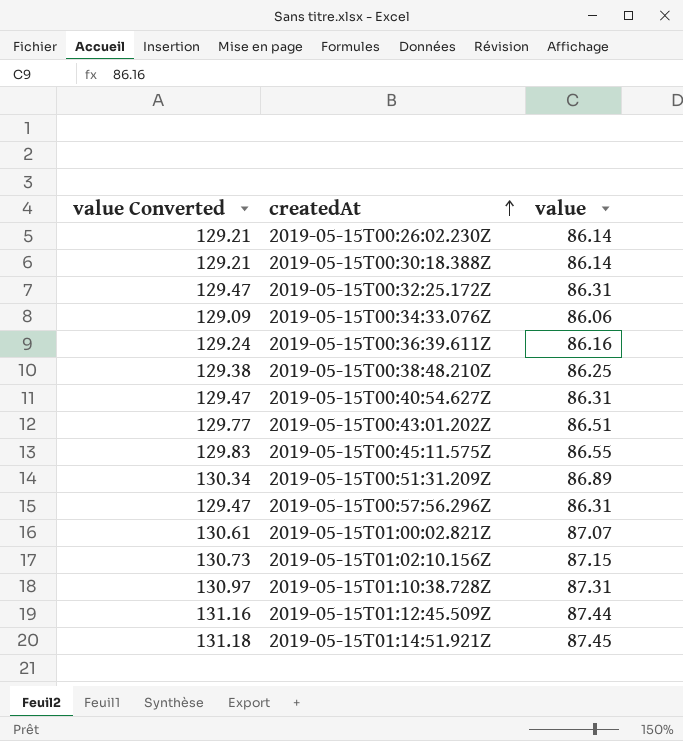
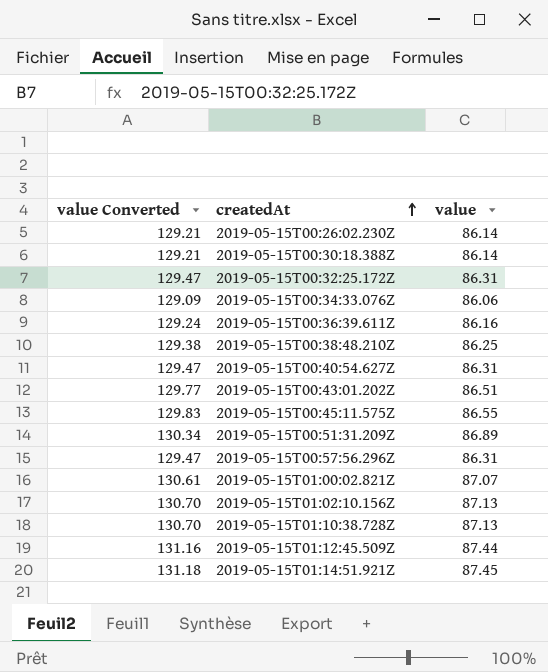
2019-05-15T01:02:10.156Z | value Converted: 130.73 -> 130.70
2019-05-15T01:02:10.156Z | value: 87.15 -> 87.13
2019-05-15T01:10:38.728Z | value Converted: 130.97 -> 130.70
2019-05-15T01:10:38.728Z | value: 87.31 -> 87.13

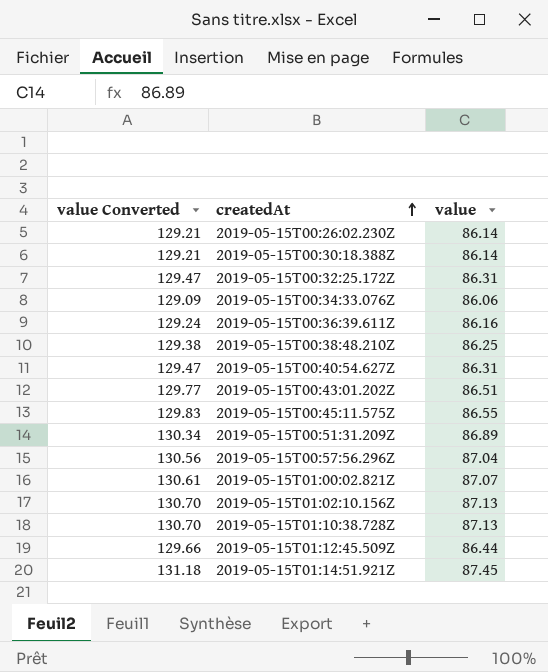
2019-05-15T00:57:56.296Z | value Converted: 129.47 -> 130.56
2019-05-15T00:57:56.296Z | value: 86.31 -> 87.04
2019-05-15T01:12:45.509Z | value Converted: 131.16 -> 129.66
2019-05-15T01:12:45.509Z | value: 87.44 -> 86.44

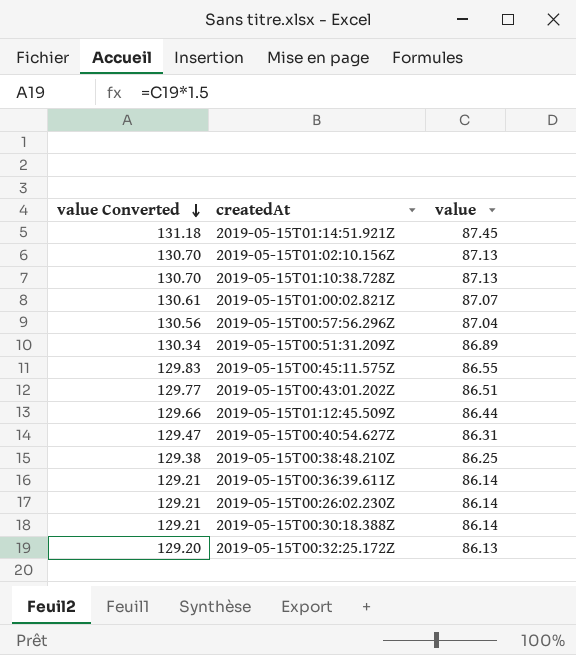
row order: createdAt ascending -> value Converted descending
row 2019-05-15T00:34:33.076Z: 129.09 | 86.06 -> none
2019-05-15T00:36:39.611Z | value Converted: 129.24 -> 129.21
2019-05-15T00:36:39.611Z | value: 86.16 -> 86.14
2019-05-15T00:32:25.172Z | value Converted: 129.47 -> 129.20
2019-05-15T00:32:25.172Z | value: 86.31 -> 86.13

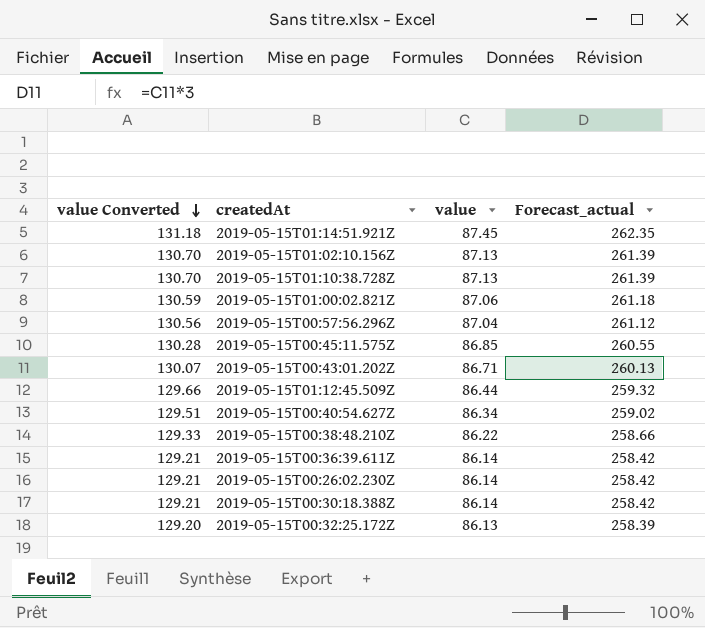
column Forecast_actual | formula: none -> [value] * 3
row 2019-05-15T00:51:31.209Z: 130.34 | 86.89 -> none
2019-05-15T01:00:02.821Z | value Converted: 130.61 -> 130.59
2019-05-15T01:00:02.821Z | value: 87.07 -> 87.06
2019-05-15T00:45:11.575Z | value Converted: 129.83 -> 130.28
2019-05-15T00:45:11.575Z | value: 86.55 -> 86.85
2019-05-15T00:43:01.202Z | value Converted: 129.77 -> 130.07
2019-05-15T00:43:01.202Z | value: 86.51 -> 86.71
2019-05-15T00:40:54.627Z | value Converted: 129.47 -> 129.51
2019-05-15T00:40:54.627Z | value: 86.31 -> 86.34
2019-05-15T00:38:48.210Z | value Converted: 129.38 -> 129.33
2019-05-15T00:38:48.210Z | value: 86.25 -> 86.22

